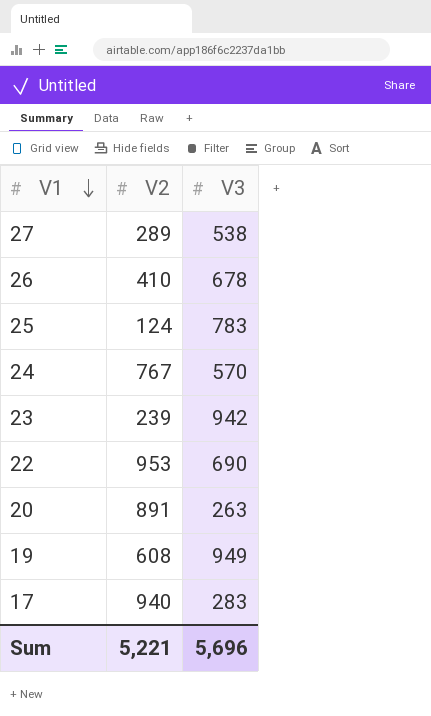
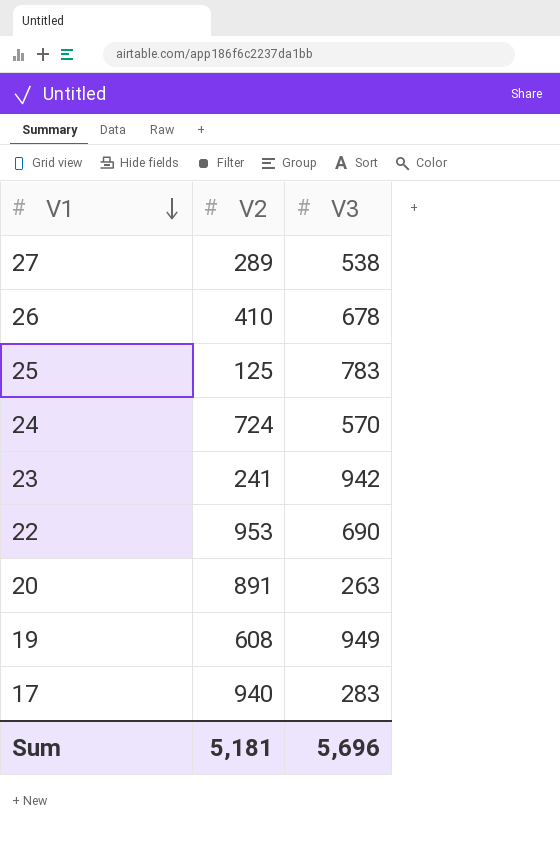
25 | V2: 124 -> 125
24 | V2: 767 -> 724
23 | V2: 239 -> 241
Sum | V2: 5,221 -> 5,181

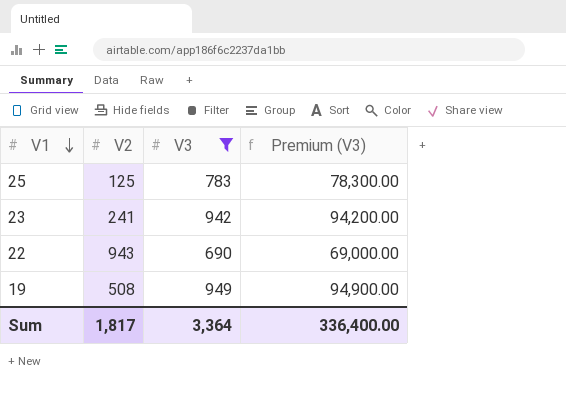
filter: none -> V3 >= 690
column Premium (V3) | formula: none -> [V3] * 100
22 | V2: 953 -> 943
19 | V2: 608 -> 508
Sum | V2: 5,181 -> 1,817
Sum | V3: 5,696 -> 3,364

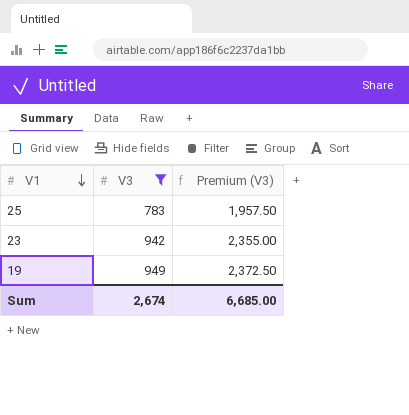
column V2 | position: 2 -> none
column Premium (V3) | formula: [V3] * 100 -> [V3] * 2.5
row 22: 943 | 690 | 69,000.00 -> none
Sum | V3: 3,364 -> 2,674
Sum | Premium (V3): 336,400.00 -> 6,685.00

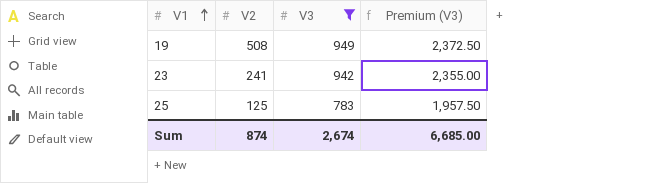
row order: V1 descending -> V1 ascending
column V2 | position: none -> 2

